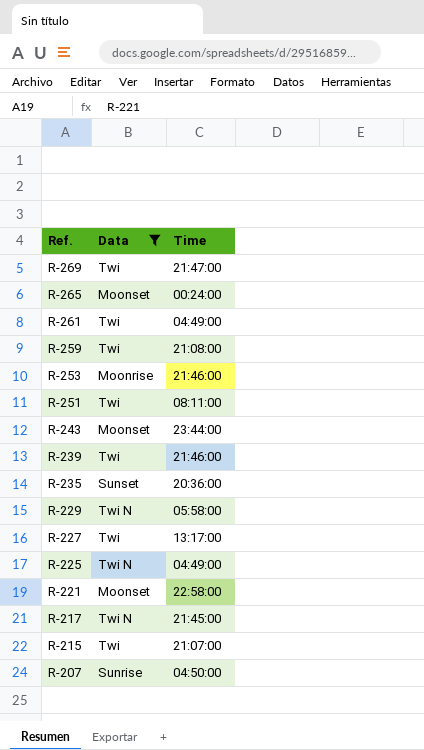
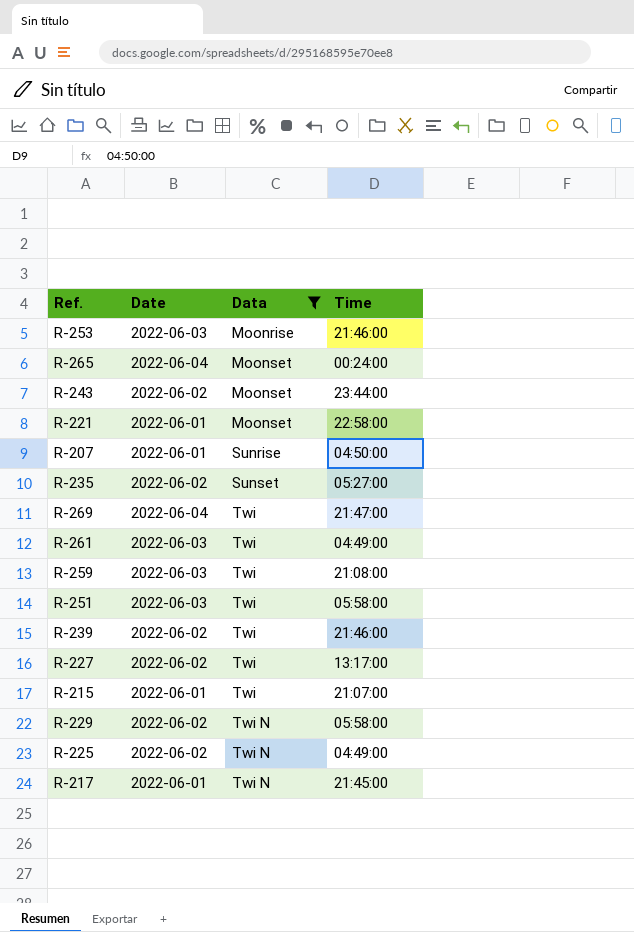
row order: Ref. descending -> Data ascending
column Date | position: none -> 2
R-235 | Time: 20:36:00 -> 05:27:00
R-251 | Time: 08:11:00 -> 05:58:00

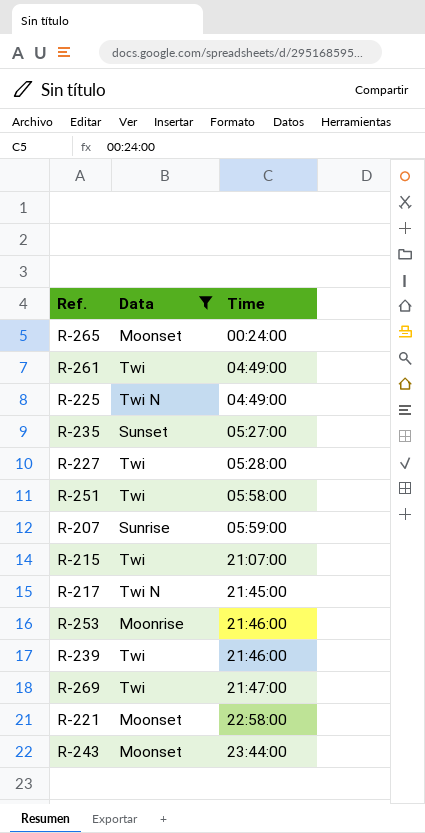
row order: Data ascending -> Time ascending
column Date | position: 2 -> none
row R-259: 2022-06-03 | Twi | 21:08:00 -> none
row R-229: 2022-06-02 | Twi N | 05:58:00 -> none
R-227 | Time: 13:17:00 -> 05:28:00
R-207 | Time: 04:50:00 -> 05:59:00

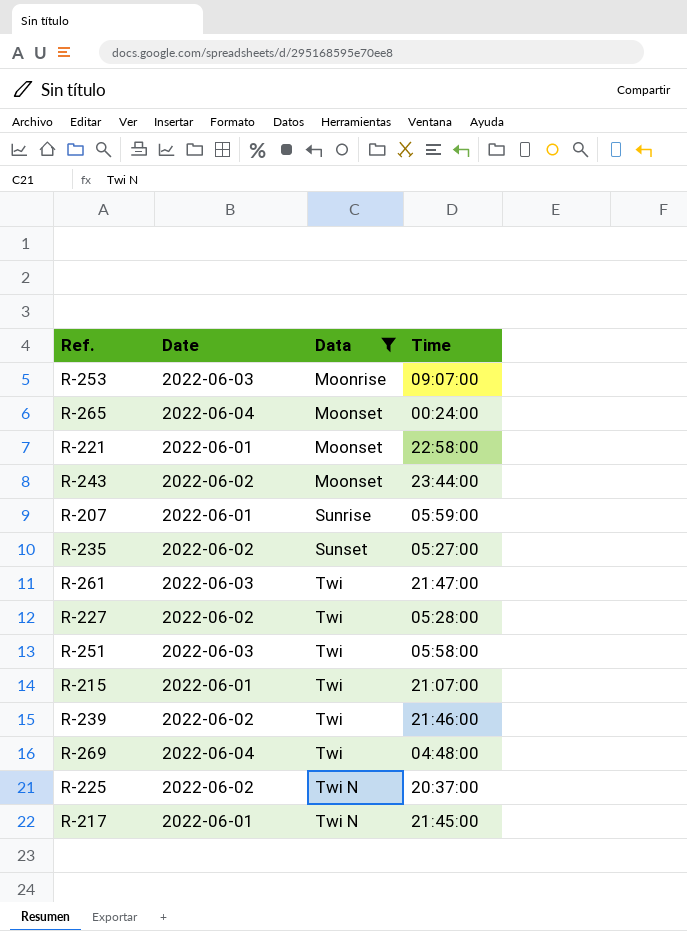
row order: Time ascending -> Data ascending
column Date | position: none -> 2
R-253 | Time: 21:46:00 -> 09:07:00
R-261 | Time: 04:49:00 -> 21:47:00
R-269 | Time: 21:47:00 -> 04:48:00
R-225 | Time: 04:49:00 -> 20:37:00

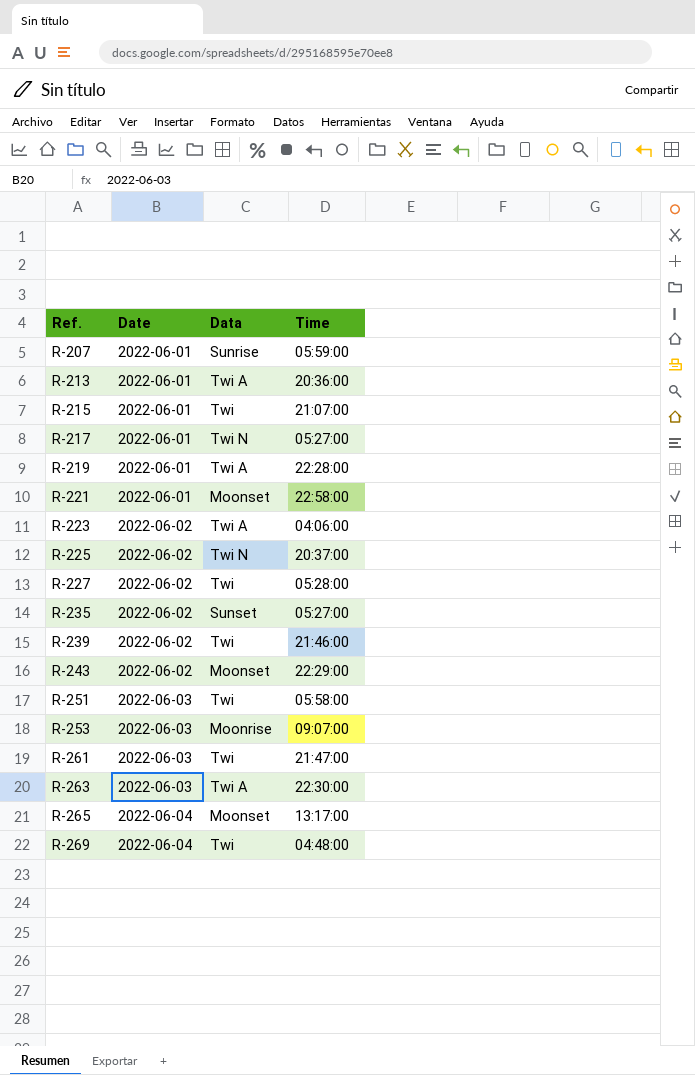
filter: Data != Twi A -> none
row order: Data ascending -> Ref. ascending
R-217 | Time: 21:45:00 -> 05:27:00
R-243 | Time: 23:44:00 -> 22:29:00
R-265 | Time: 00:24:00 -> 13:17:00

